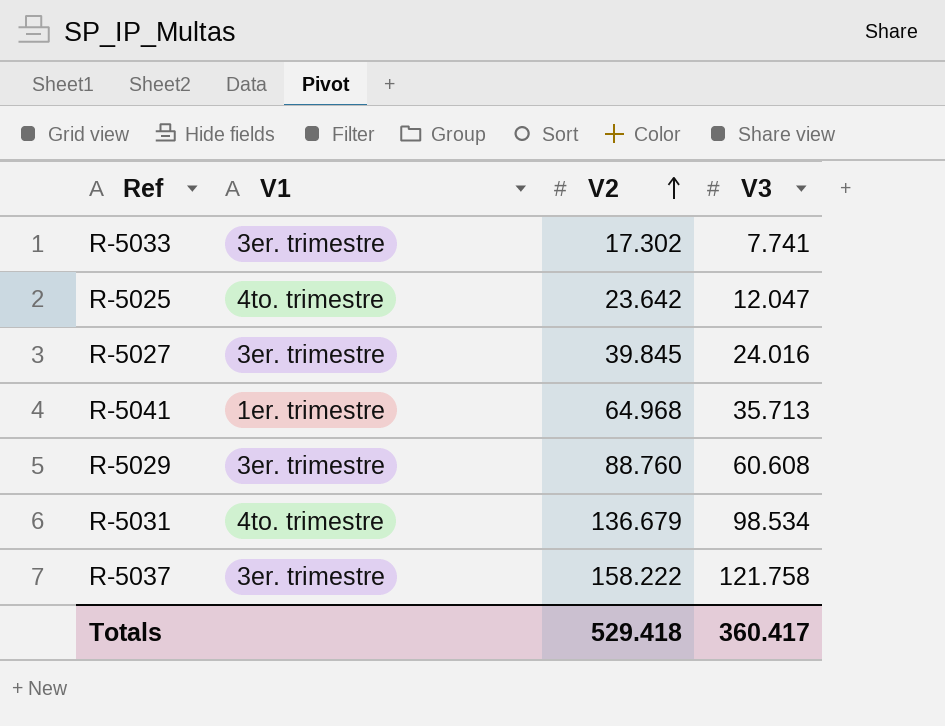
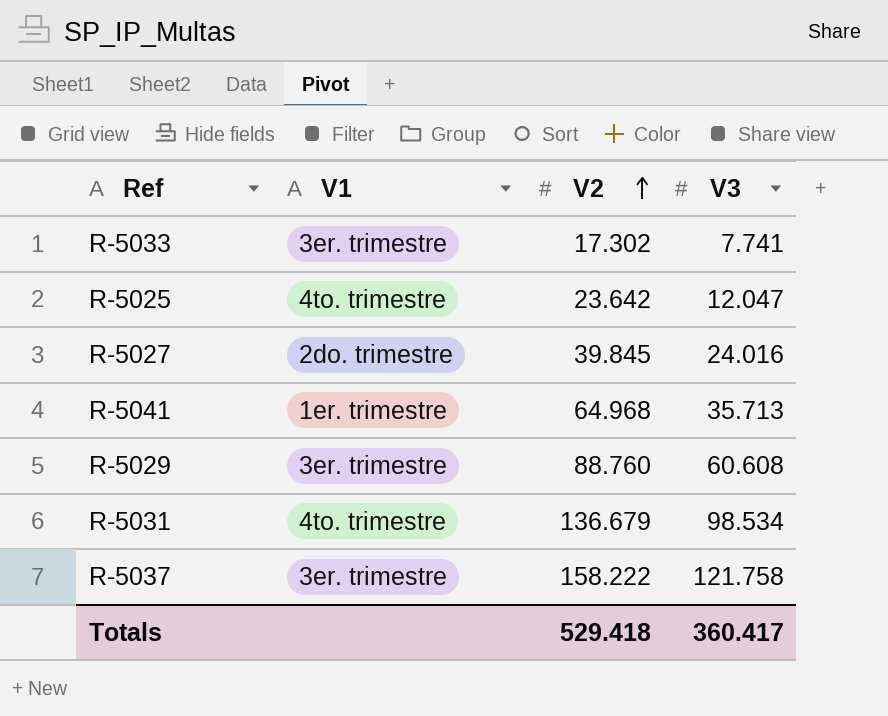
R-5027 | V1: 3er. trimestre -> 2do. trimestre

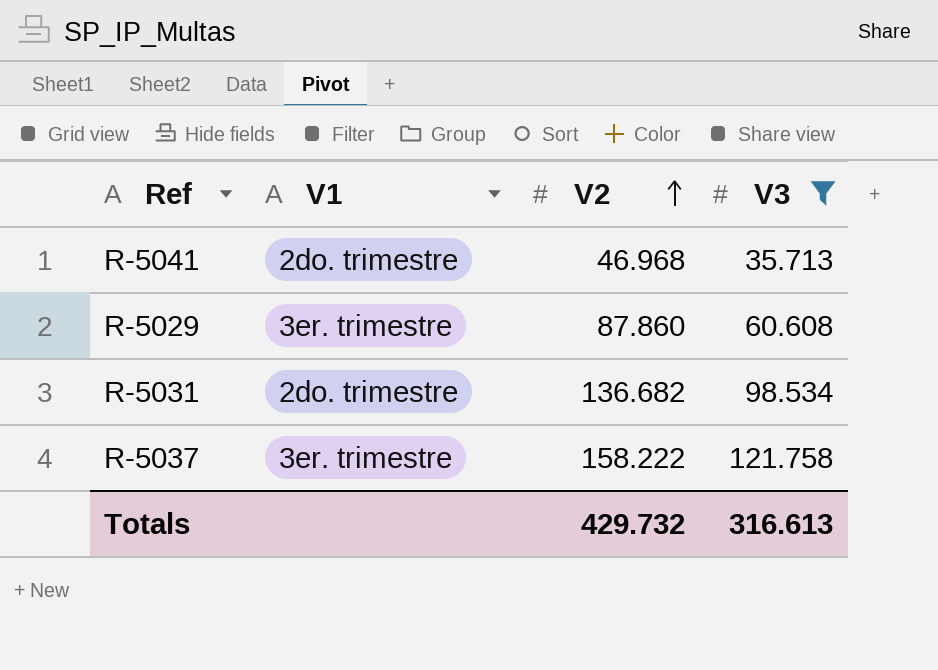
filter: none -> V3 >= 35.713
R-5041 | V1: 1er. trimestre -> 2do. trimestre
R-5041 | V2: 64.968 -> 46.968
R-5029 | V2: 88.760 -> 87.860
R-5031 | V1: 4to. trimestre -> 2do. trimestre
R-5031 | V2: 136.679 -> 136.682
Totals | V2: 529.418 -> 429.732
Totals | V3: 360.417 -> 316.613

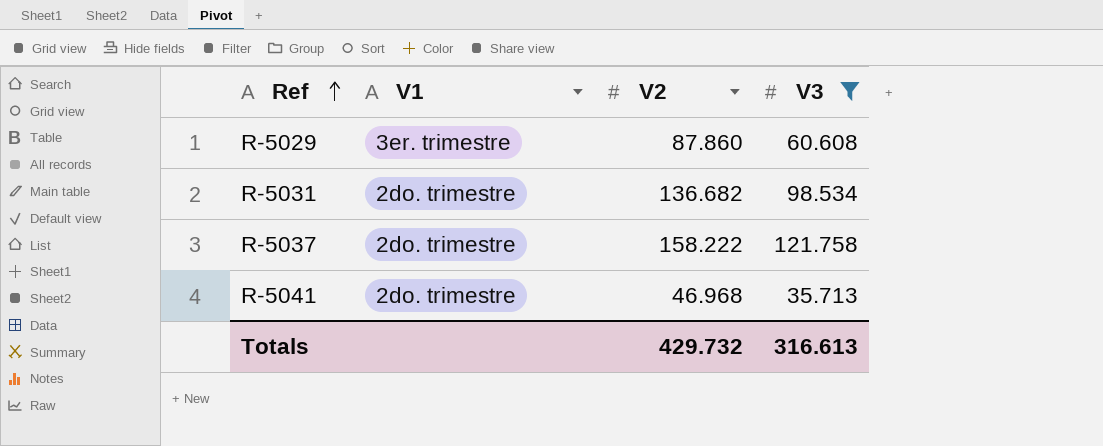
row order: V2 ascending -> Ref ascending
R-5037 | V1: 3er. trimestre -> 2do. trimestre

